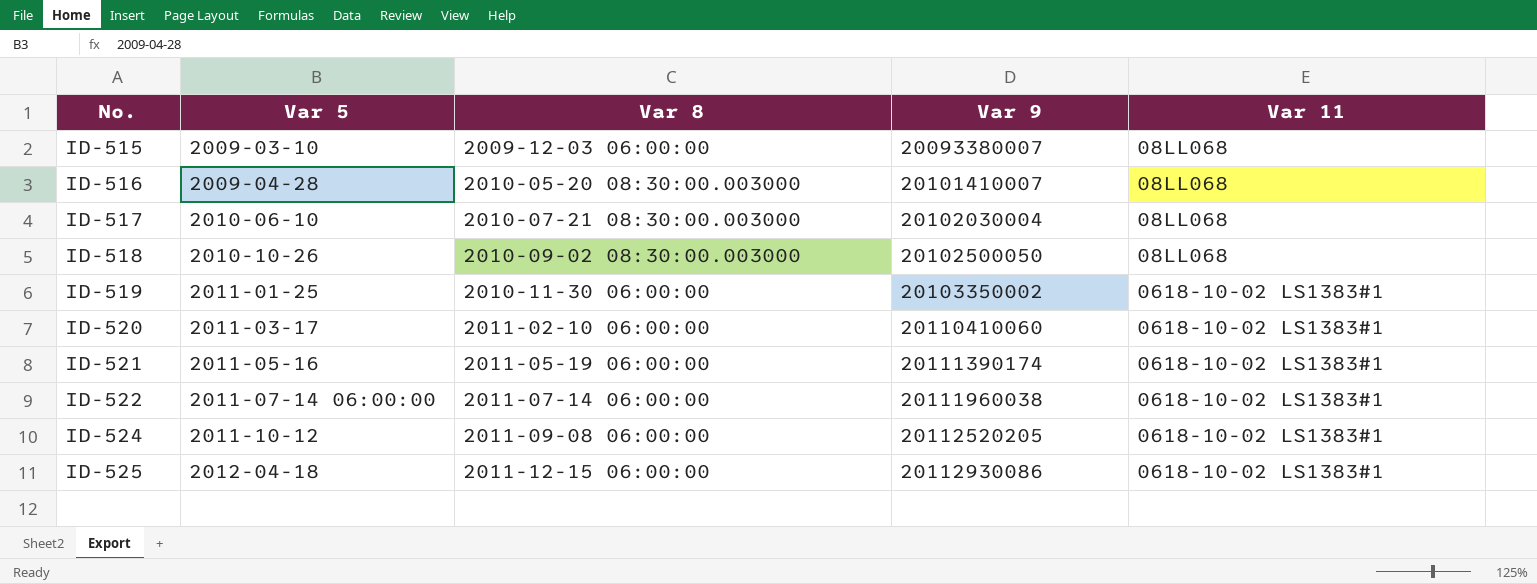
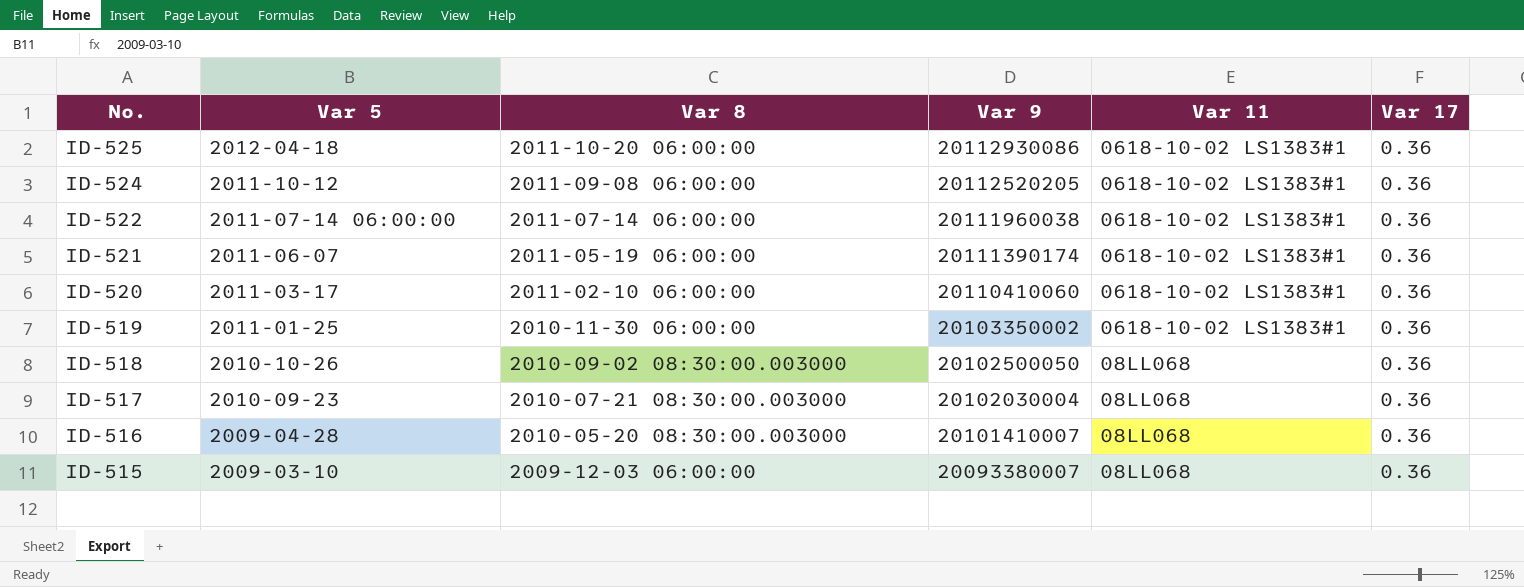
row order: No. ascending -> No. descending
column Var 17 | position: none -> 6
ID-525 | Var 8: 2011-12-15 06:00:00 -> 2011-10-20 06:00:00
ID-521 | Var 5: 2011-05-16 -> 2011-06-07
ID-517 | Var 5: 2010-06-10 -> 2010-09-23

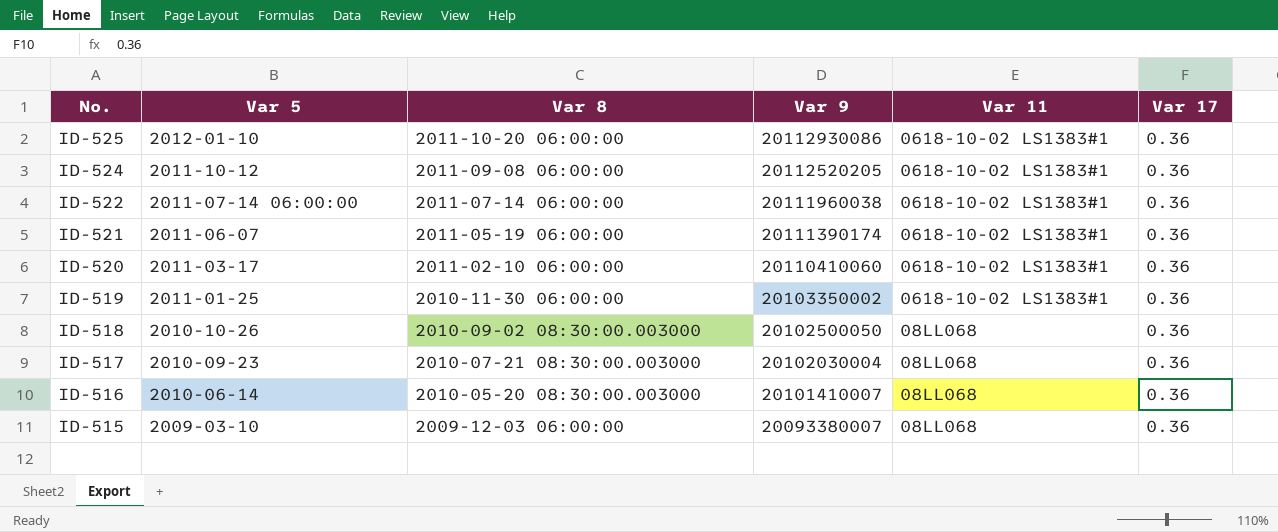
ID-525 | Var 5: 2012-04-18 -> 2012-01-10
ID-516 | Var 5: 2009-04-28 -> 2010-06-14

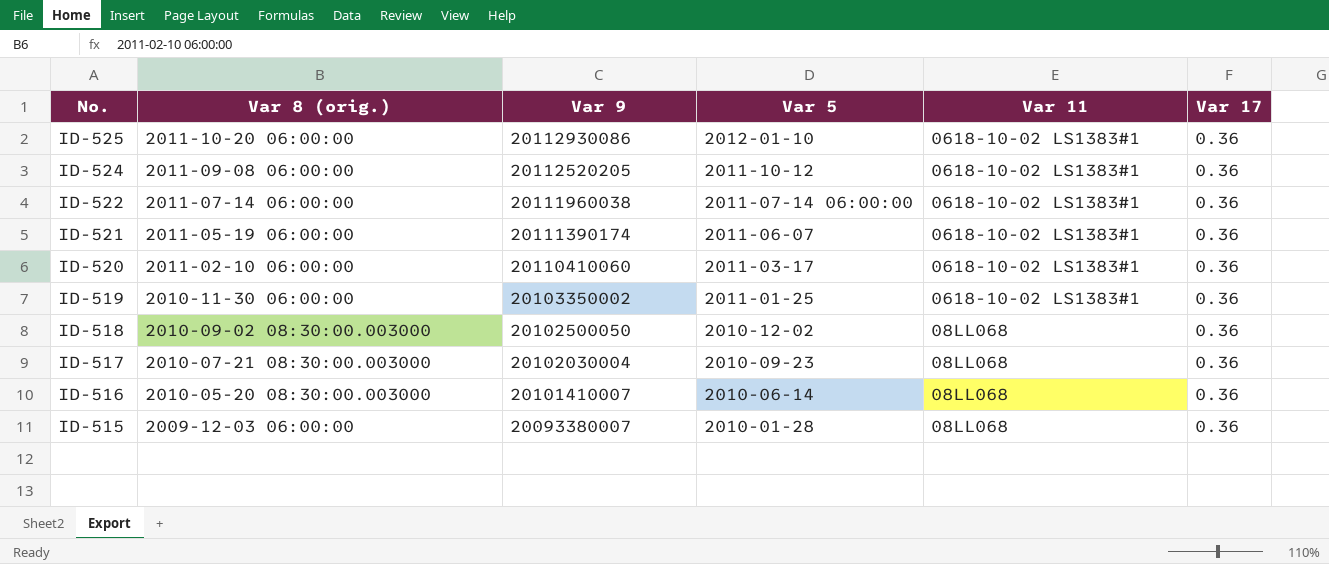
column name: Var 8 -> Var 8 (orig.)
column Var 5 | position: 2 -> 4
ID-518 | Var 5: 2010-10-26 -> 2010-12-02
ID-515 | Var 5: 2009-03-10 -> 2010-01-28

